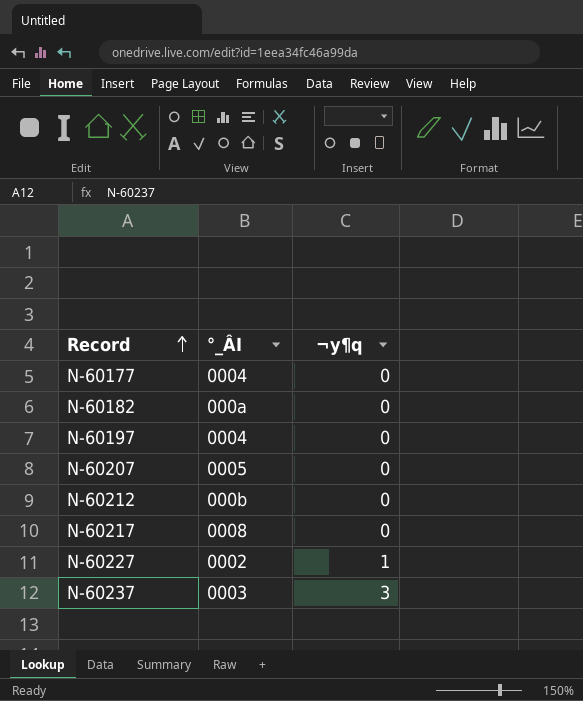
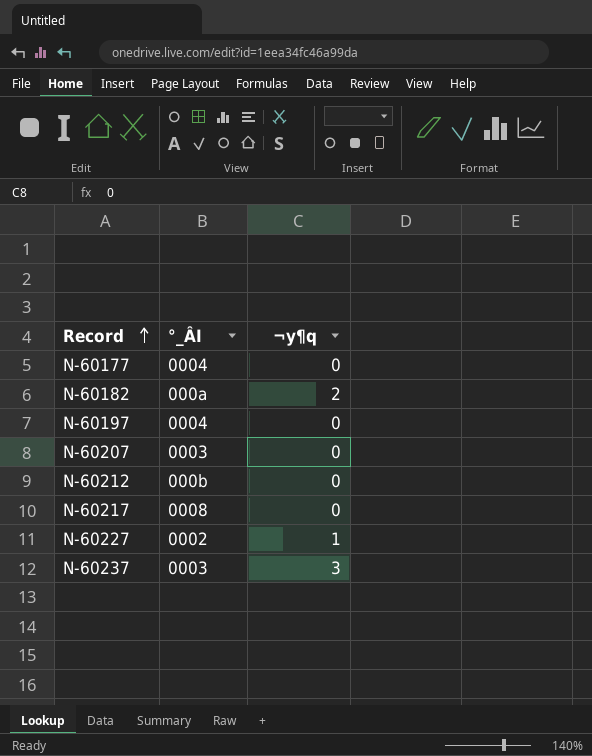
N-60182 | ¬y¶q: 0 -> 2
N-60207 | °_ÂI: 0005 -> 0003

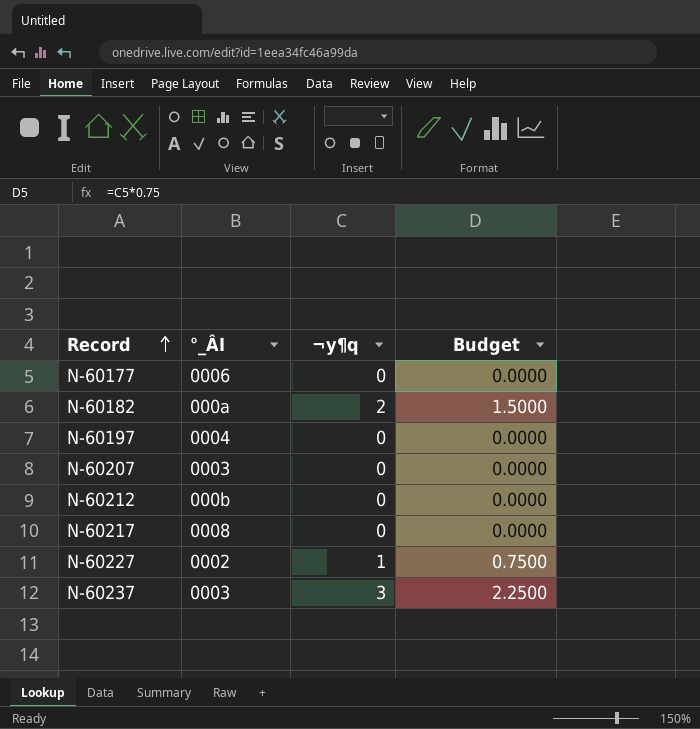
column Budget | formula: none -> [¬y¶q] * 0.75
N-60177 | °_ÂI: 0004 -> 0006

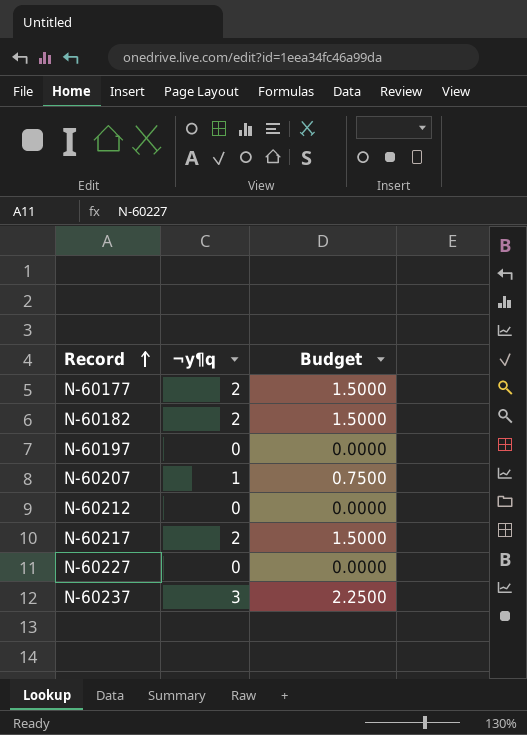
column °_ÂI | position: 2 -> none
N-60177 | ¬y¶q: 0 -> 2
N-60177 | Budget: 0.0000 -> 1.5000
N-60207 | ¬y¶q: 0 -> 1
N-60207 | Budget: 0.0000 -> 0.7500
N-60217 | ¬y¶q: 0 -> 2
N-60217 | Budget: 0.0000 -> 1.5000
N-60227 | ¬y¶q: 1 -> 0
N-60227 | Budget: 0.7500 -> 0.0000

